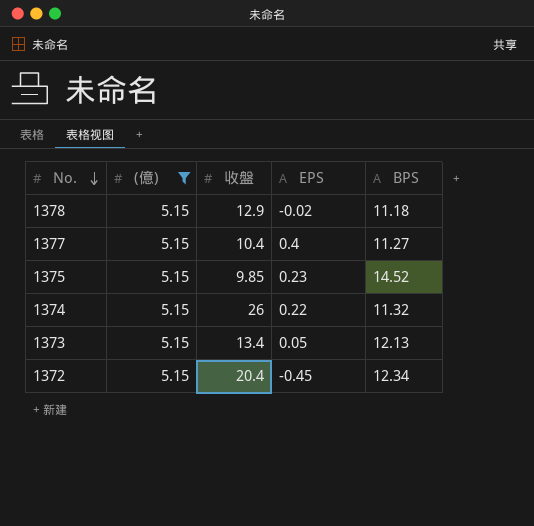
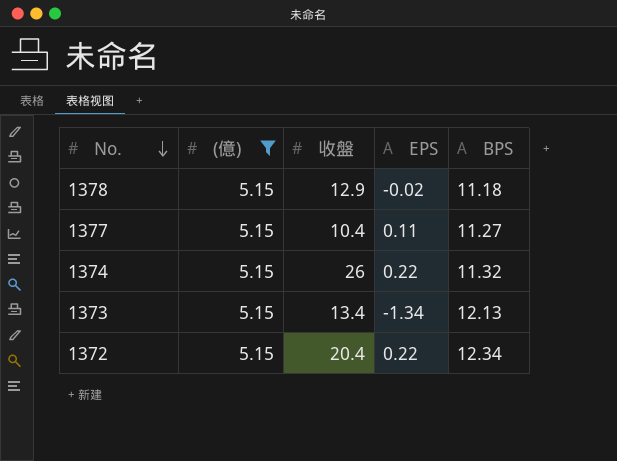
row 1375: 5.15 | 9.85 | 0.23 | 14.52 -> none
1377 | EPS: 0.4 -> 0.11
1373 | EPS: 0.05 -> -1.34
1372 | EPS: -0.45 -> 0.22

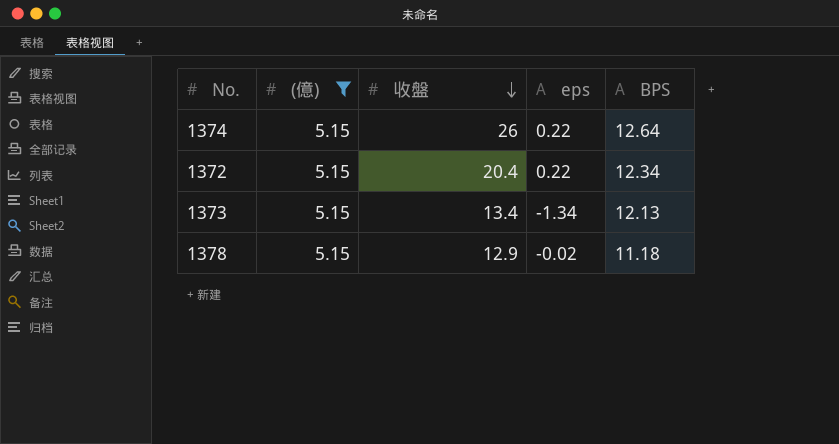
row order: No. descending -> 收盤 descending
column name: EPS -> eps
row 1377: 5.15 | 10.4 | 0.11 | 11.27 -> none
1374 | BPS: 11.32 -> 12.64

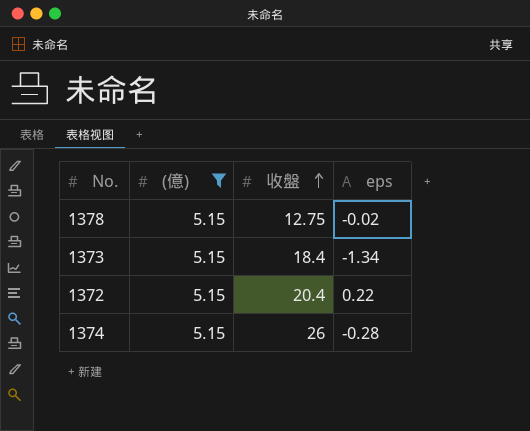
row order: 收盤 descending -> 收盤 ascending
column BPS | position: 5 -> none
1378 | 收盤: 12.9 -> 12.75
1373 | 收盤: 13.4 -> 18.4
1374 | eps: 0.22 -> -0.28

